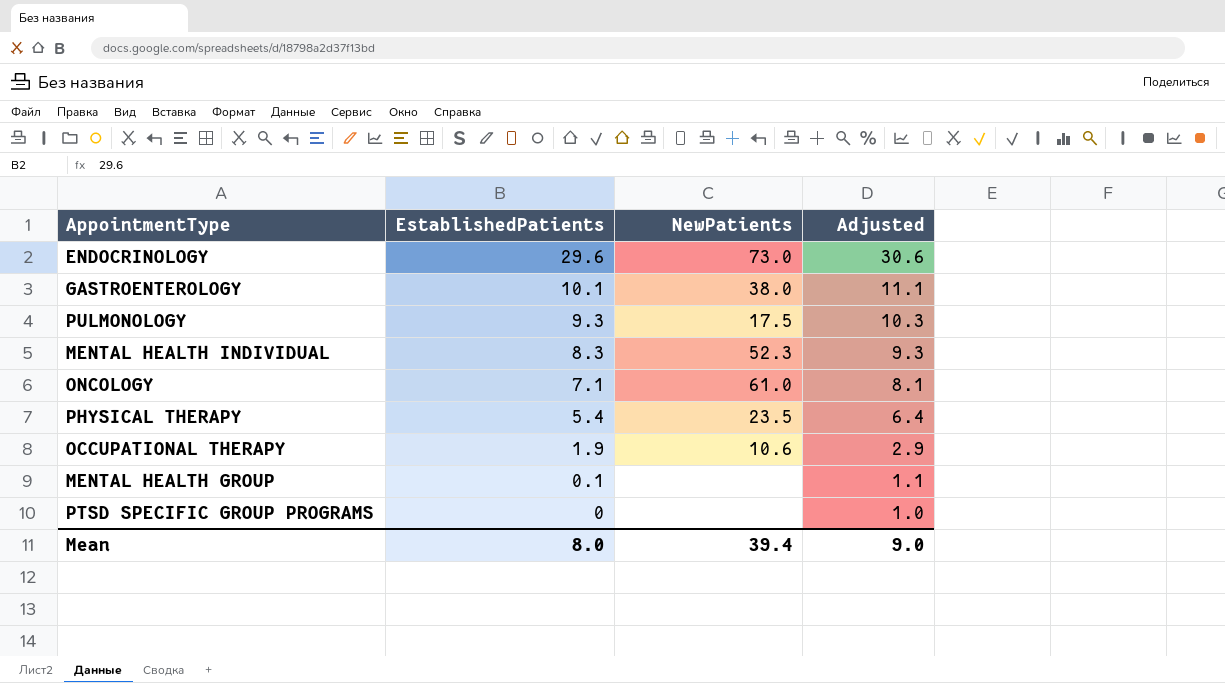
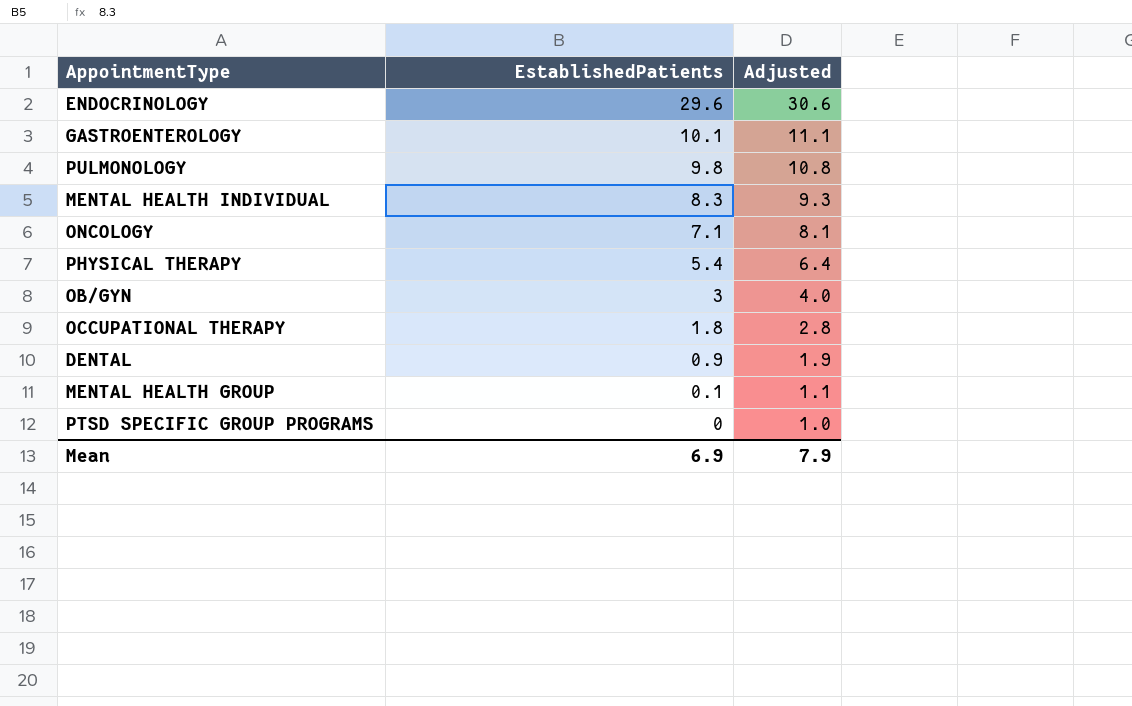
column NewPatients | position: 3 -> none
PULMONOLOGY | EstablishedPatients: 9.3 -> 9.8
PULMONOLOGY | Adjusted: 10.3 -> 10.8
row OB/GYN: none -> 3 | 4.0
OCCUPATIONAL THERAPY | EstablishedPatients: 1.9 -> 1.8
OCCUPATIONAL THERAPY | Adjusted: 2.9 -> 2.8
row DENTAL: none -> 0.9 | 1.9
Mean | EstablishedPatients: 8.0 -> 6.9
Mean | Adjusted: 9.0 -> 7.9

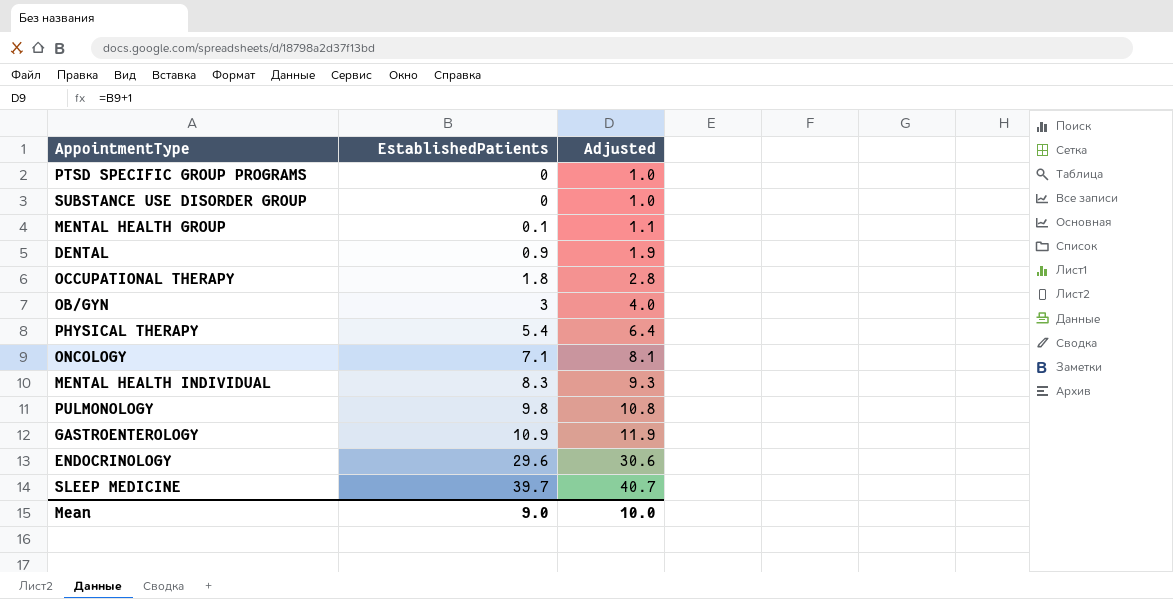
row order: EstablishedPatients descending -> EstablishedPatients ascending
row SUBSTANCE USE DISORDER GROUP: none -> 0 | 1.0
GASTROENTEROLOGY | EstablishedPatients: 10.1 -> 10.9
GASTROENTEROLOGY | Adjusted: 11.1 -> 11.9
row SLEEP MEDICINE: none -> 39.7 | 40.7
Mean | EstablishedPatients: 6.9 -> 9.0
Mean | Adjusted: 7.9 -> 10.0

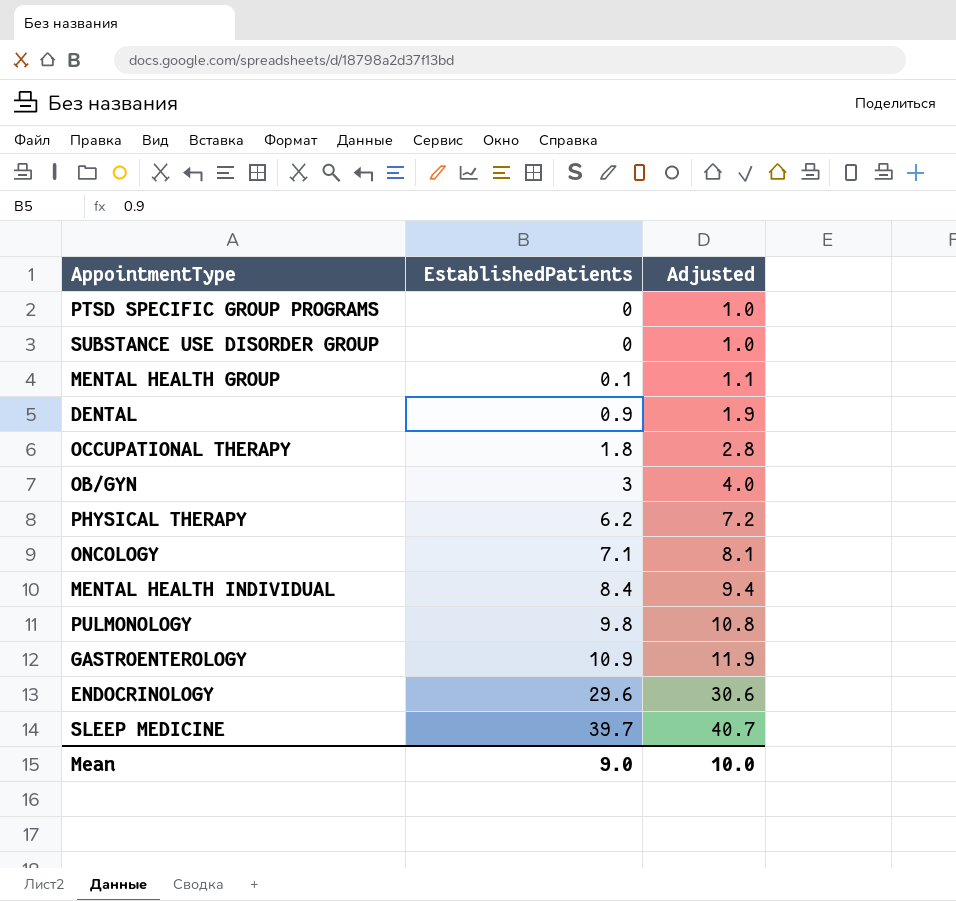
PHYSICAL THERAPY | EstablishedPatients: 5.4 -> 6.2
PHYSICAL THERAPY | Adjusted: 6.4 -> 7.2
MENTAL HEALTH INDIVIDUAL | EstablishedPatients: 8.3 -> 8.4
MENTAL HEALTH INDIVIDUAL | Adjusted: 9.3 -> 9.4

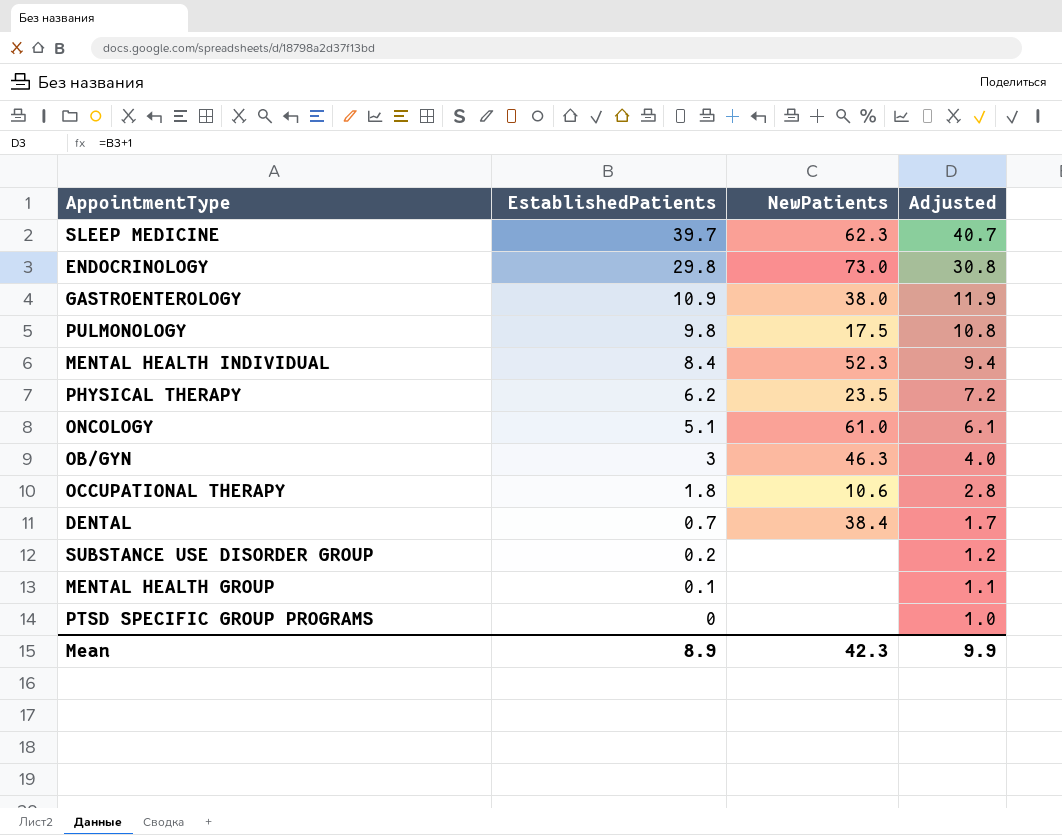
row order: EstablishedPatients ascending -> EstablishedPatients descending
column NewPatients | position: none -> 3
ENDOCRINOLOGY | EstablishedPatients: 29.6 -> 29.8
ENDOCRINOLOGY | Adjusted: 30.6 -> 30.8
ONCOLOGY | EstablishedPatients: 7.1 -> 5.1
ONCOLOGY | Adjusted: 8.1 -> 6.1
DENTAL | EstablishedPatients: 0.9 -> 0.7
DENTAL | Adjusted: 1.9 -> 1.7
SUBSTANCE USE DISORDER GROUP | EstablishedPatients: 0 -> 0.2
SUBSTANCE USE DISORDER GROUP | Adjusted: 1.0 -> 1.2
Mean | EstablishedPatients: 9.0 -> 8.9
Mean | Adjusted: 10.0 -> 9.9

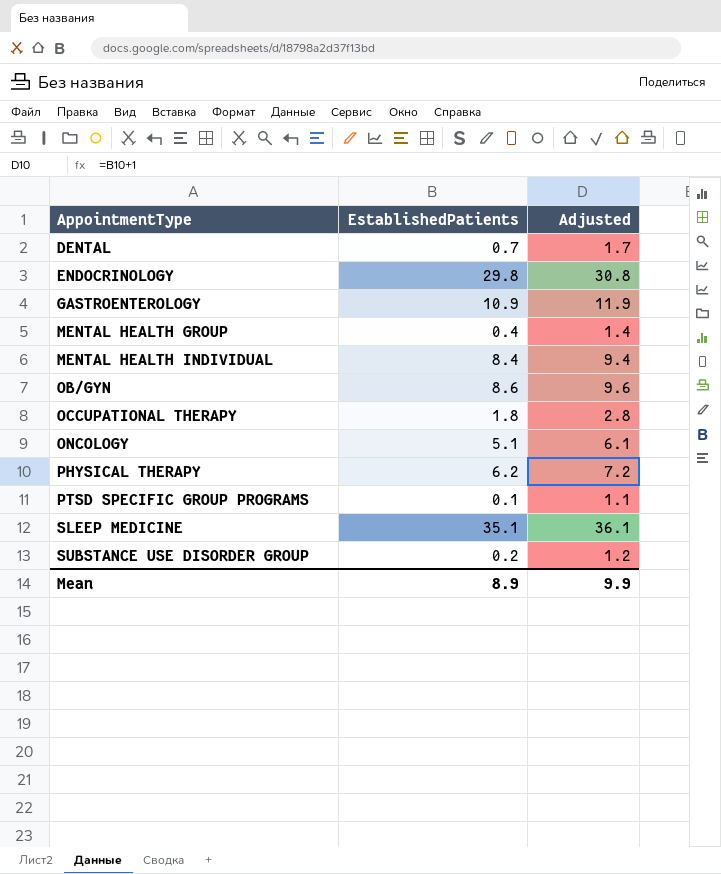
row order: EstablishedPatients descending -> AppointmentType ascending
column NewPatients | position: 3 -> none
row PULMONOLOGY: 9.8 | 17.5 | 10.8 -> none
MENTAL HEALTH GROUP | EstablishedPatients: 0.1 -> 0.4
MENTAL HEALTH GROUP | Adjusted: 1.1 -> 1.4
OB/GYN | EstablishedPatients: 3 -> 8.6
OB/GYN | Adjusted: 4.0 -> 9.6
PTSD SPECIFIC GROUP PROGRAMS | EstablishedPatients: 0 -> 0.1
PTSD SPECIFIC GROUP PROGRAMS | Adjusted: 1.0 -> 1.1
SLEEP MEDICINE | EstablishedPatients: 39.7 -> 35.1
SLEEP MEDICINE | Adjusted: 40.7 -> 36.1

